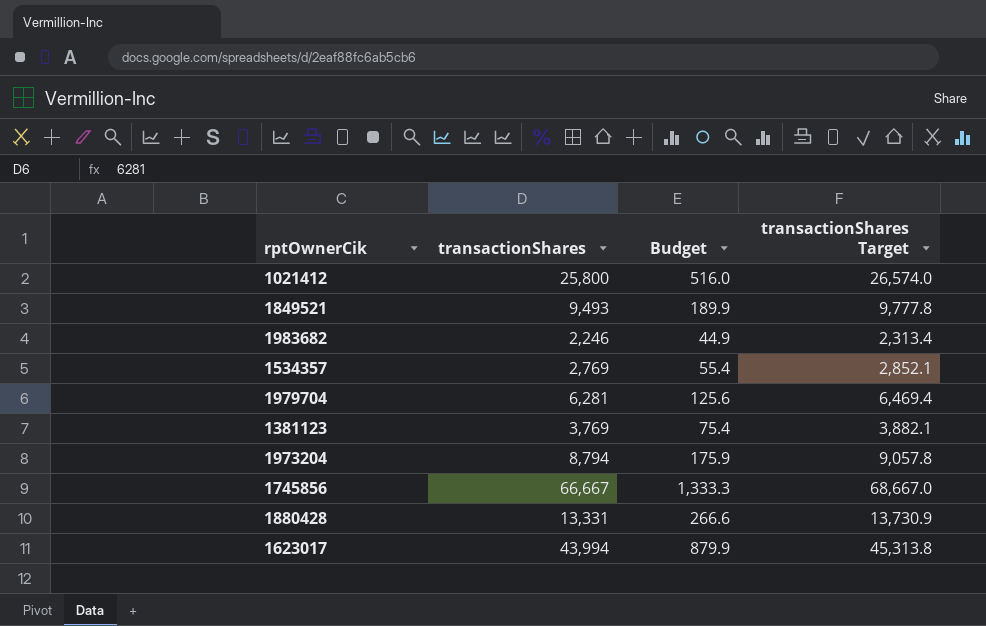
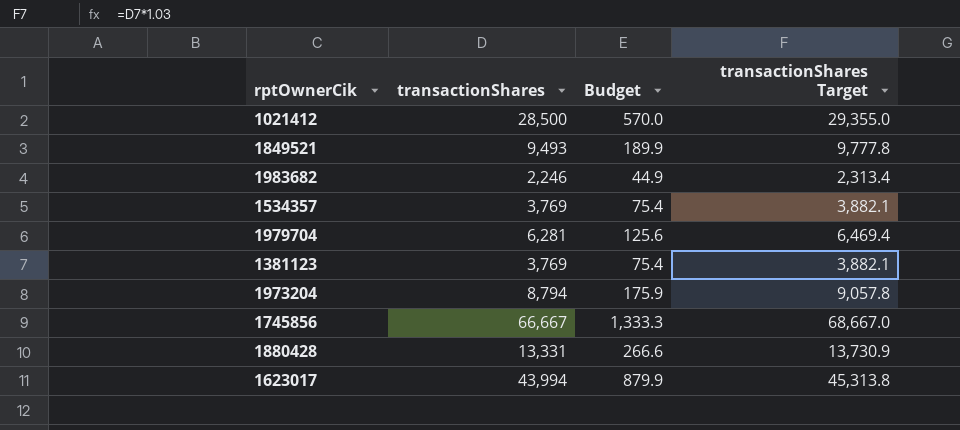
1021412 | transactionShares: 25,800 -> 28,500
1021412 | Budget: 516.0 -> 570.0
1021412 | transactionShares Target: 26,574.0 -> 29,355.0
1534357 | transactionShares: 2,769 -> 3,769
1534357 | Budget: 55.4 -> 75.4
1534357 | transactionShares Target: 2,852.1 -> 3,882.1

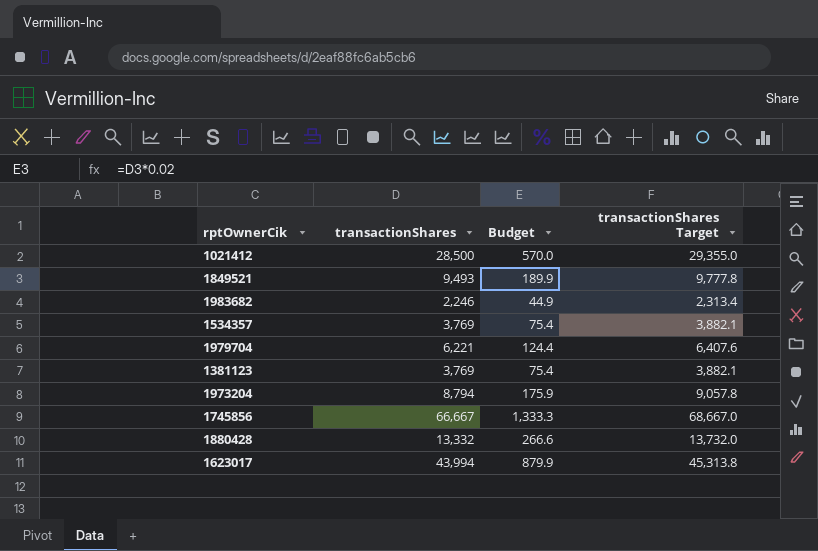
1979704 | transactionShares: 6,281 -> 6,221
1979704 | Budget: 125.6 -> 124.4
1979704 | transactionShares Target: 6,469.4 -> 6,407.6
1880428 | transactionShares: 13,331 -> 13,332
1880428 | transactionShares Target: 13,730.9 -> 13,732.0

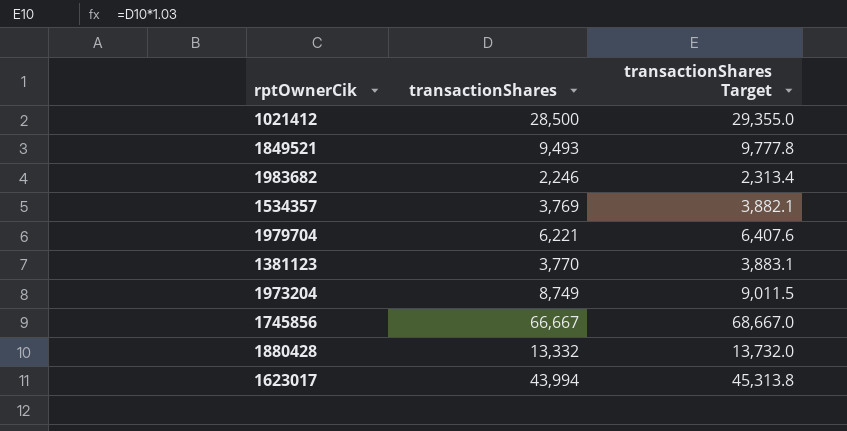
column Budget | formula: [transactionShares] * 0.02 -> none
1381123 | transactionShares: 3,769 -> 3,770
1381123 | transactionShares Target: 3,882.1 -> 3,883.1
1973204 | transactionShares: 8,794 -> 8,749
1973204 | transactionShares Target: 9,057.8 -> 9,011.5

